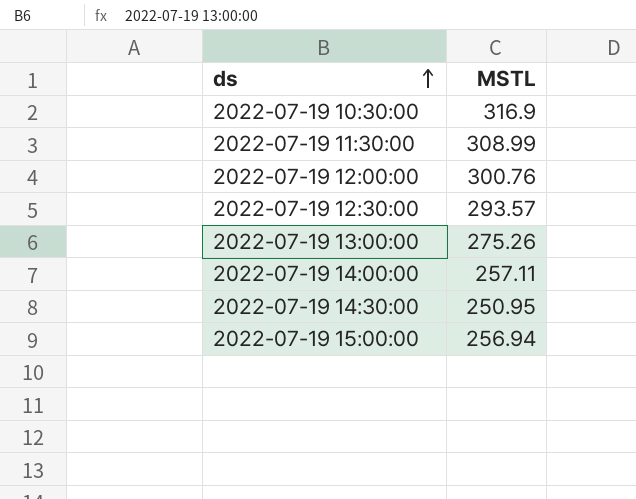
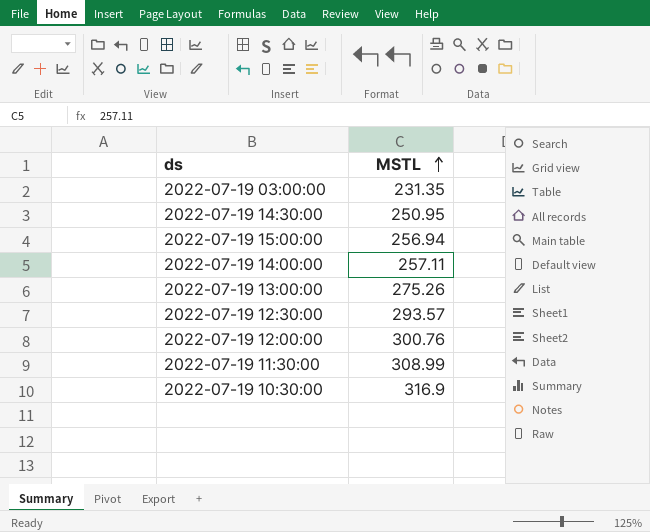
row order: ds ascending -> MSTL ascending
row 2022-07-19 03:00:00: none -> 231.35

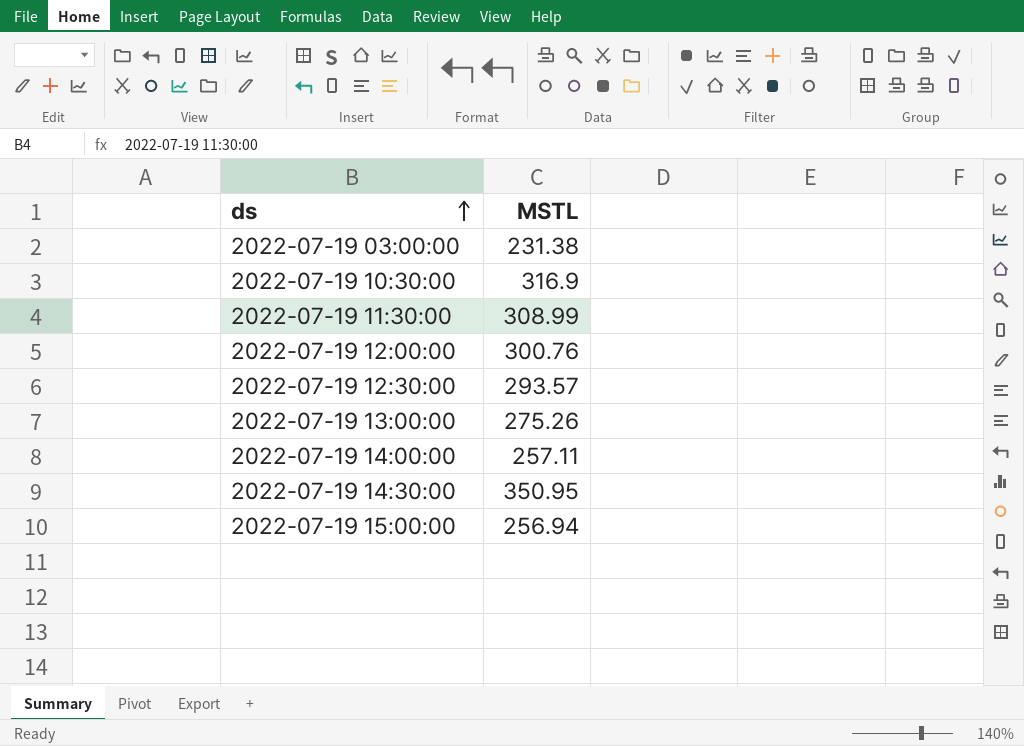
row order: MSTL ascending -> ds ascending
2022-07-19 03:00:00 | MSTL: 231.35 -> 231.38
2022-07-19 14:30:00 | MSTL: 250.95 -> 350.95

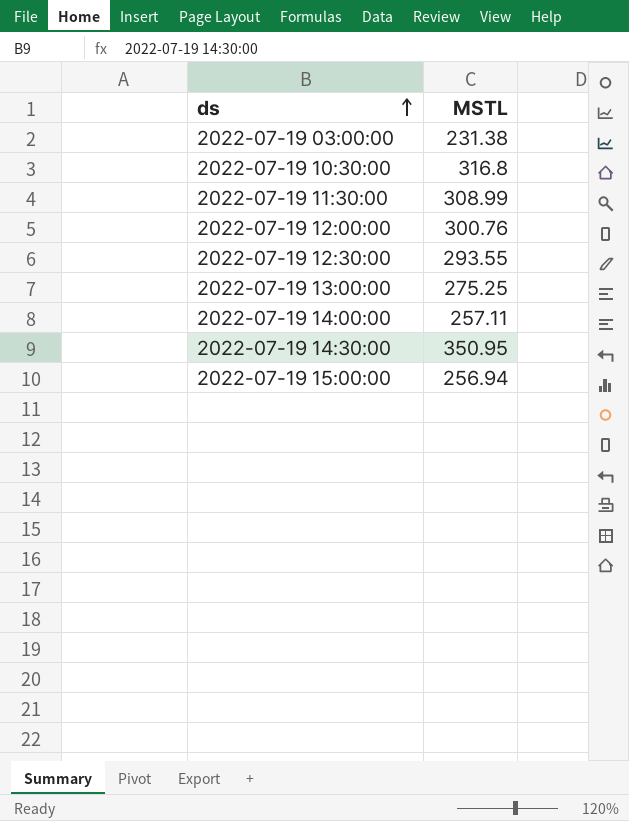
2022-07-19 10:30:00 | MSTL: 316.9 -> 316.8
2022-07-19 12:30:00 | MSTL: 293.57 -> 293.55
2022-07-19 13:00:00 | MSTL: 275.26 -> 275.25

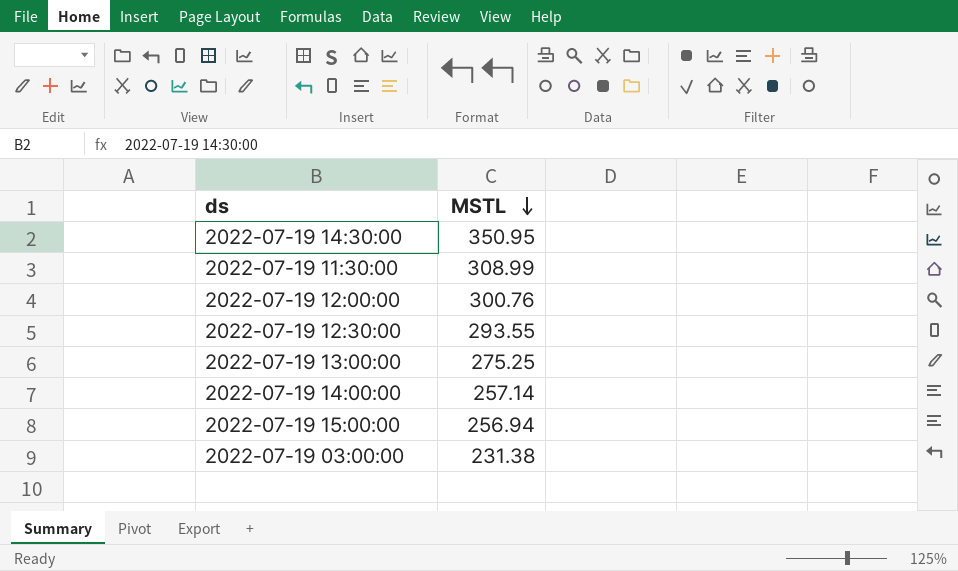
row order: ds ascending -> MSTL descending
row 2022-07-19 10:30:00: 316.8 -> none
2022-07-19 14:00:00 | MSTL: 257.11 -> 257.14

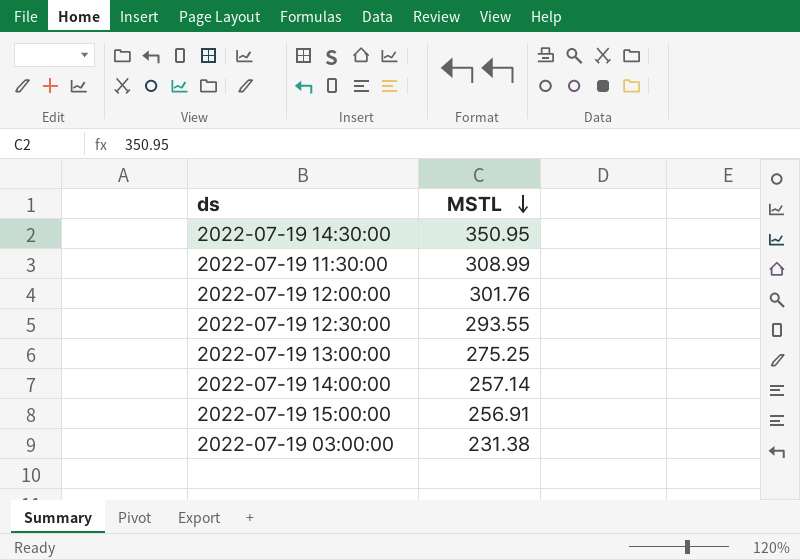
2022-07-19 12:00:00 | MSTL: 300.76 -> 301.76
2022-07-19 15:00:00 | MSTL: 256.94 -> 256.91

